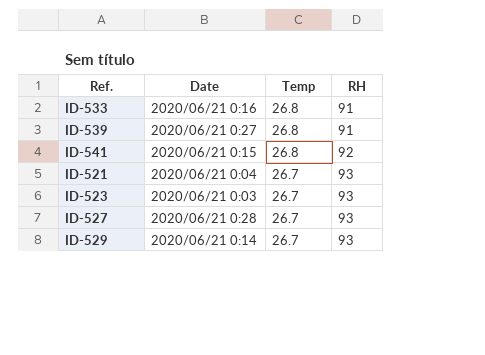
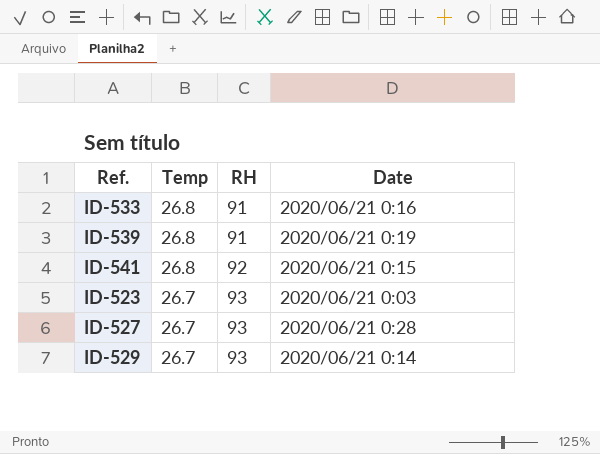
column Date | position: 2 -> 4
row ID-521: 2020/06/21 0:04 | 26.7 | 93 -> none
ID-539 | Date: 2020/06/21 0:27 -> 2020/06/21 0:19

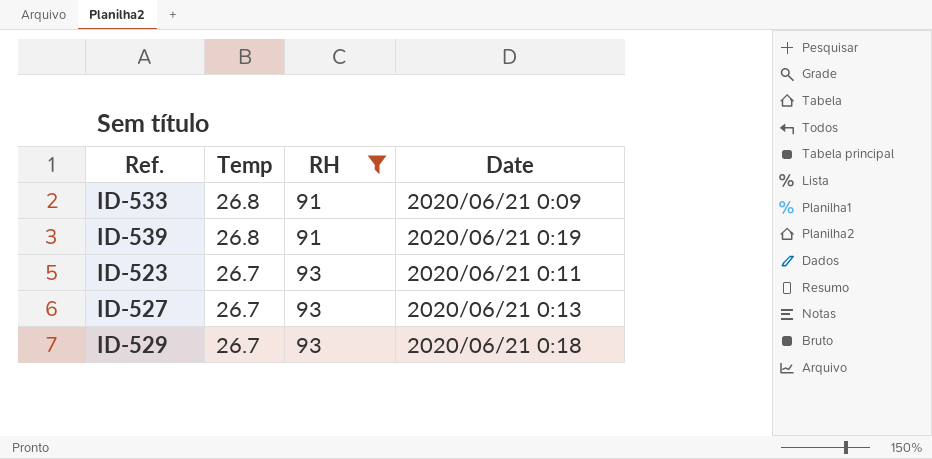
filter: none -> RH != 92
ID-533 | Date: 2020/06/21 0:16 -> 2020/06/21 0:09
ID-523 | Date: 2020/06/21 0:03 -> 2020/06/21 0:11
ID-527 | Date: 2020/06/21 0:28 -> 2020/06/21 0:13
ID-529 | Date: 2020/06/21 0:14 -> 2020/06/21 0:18

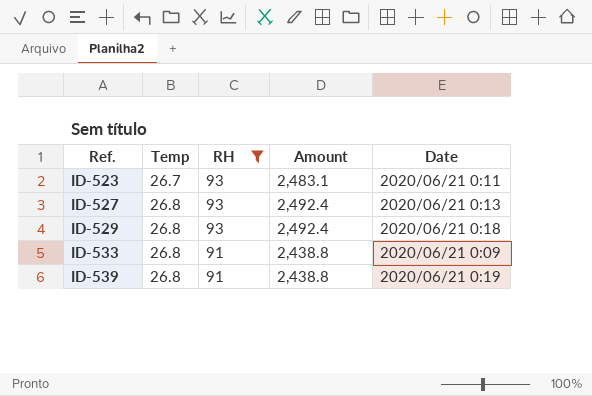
row order: Temp descending -> Ref. ascending
column Amount | formula: none -> [Temp] * [RH]
ID-527 | Temp: 26.7 -> 26.8
ID-529 | Temp: 26.7 -> 26.8

